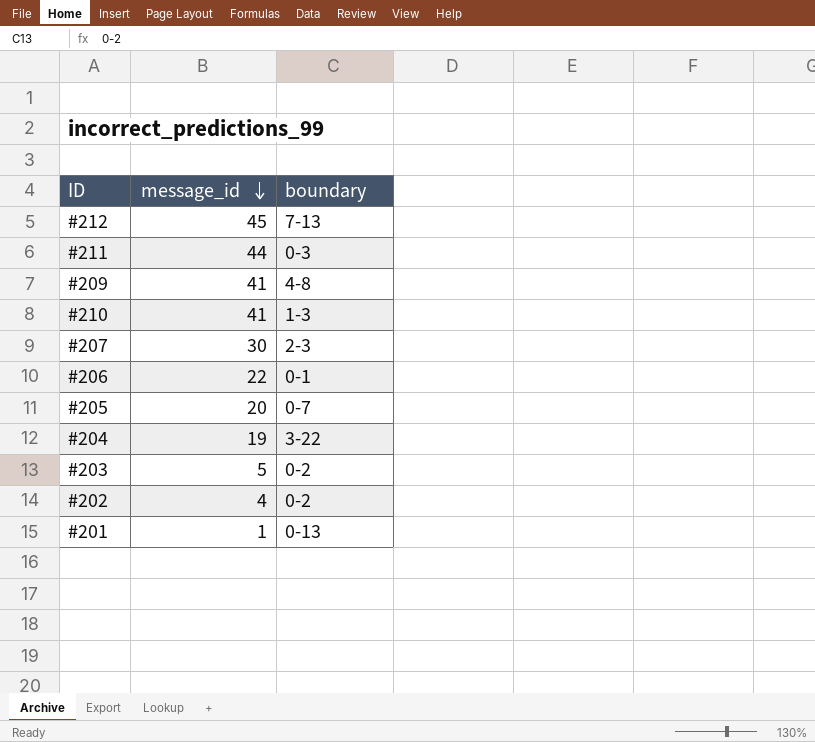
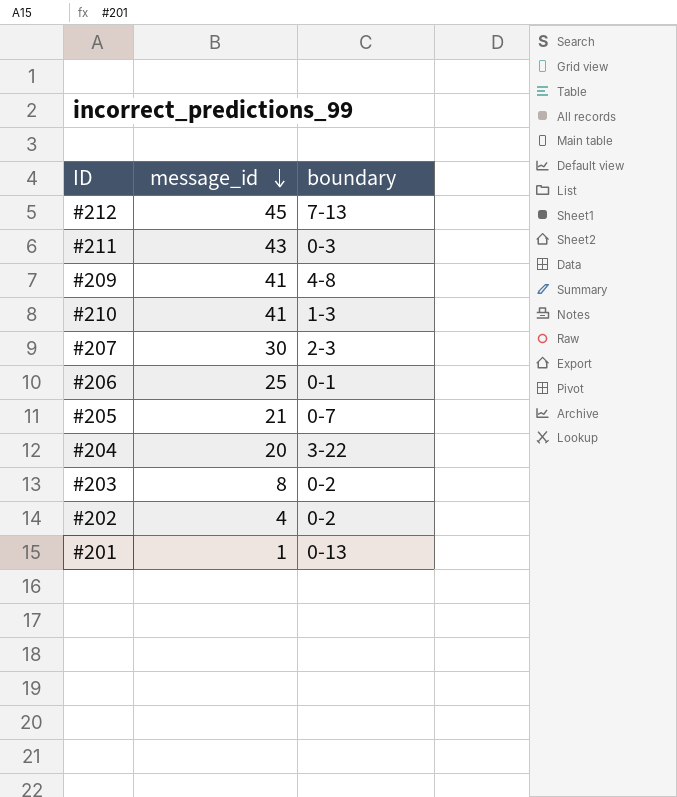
#211 | message_id: 44 -> 43
#206 | message_id: 22 -> 25
#205 | message_id: 20 -> 21
#204 | message_id: 19 -> 20
#203 | message_id: 5 -> 8

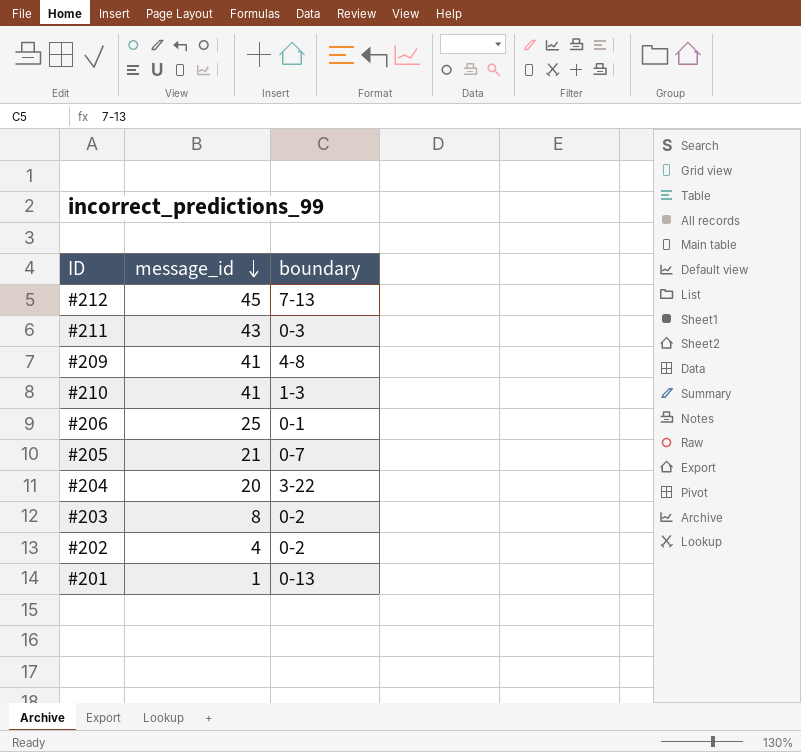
row #207: 30 | 2-3 -> none

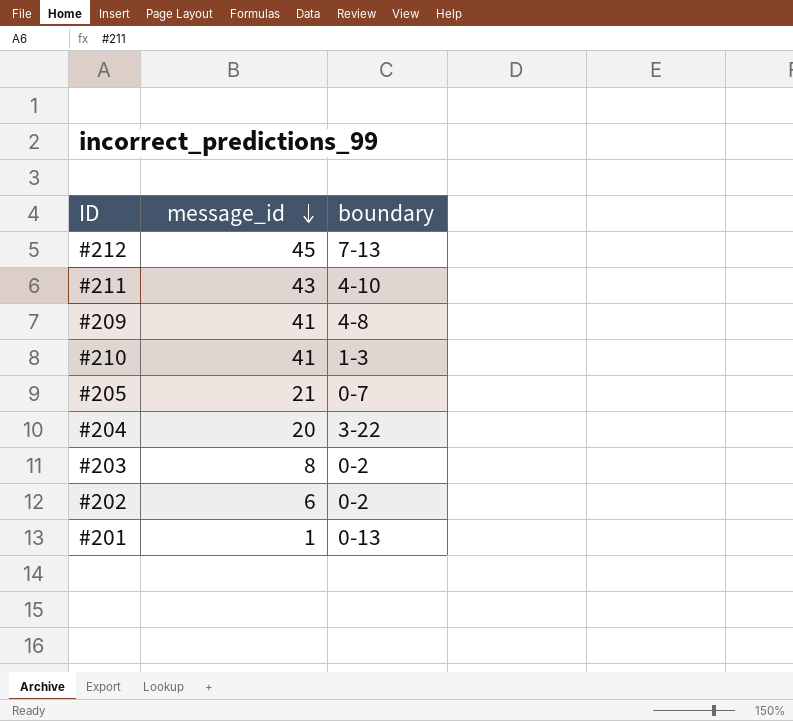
row #206: 25 | 0-1 -> none
#211 | boundary: 0-3 -> 4-10
#202 | message_id: 4 -> 6

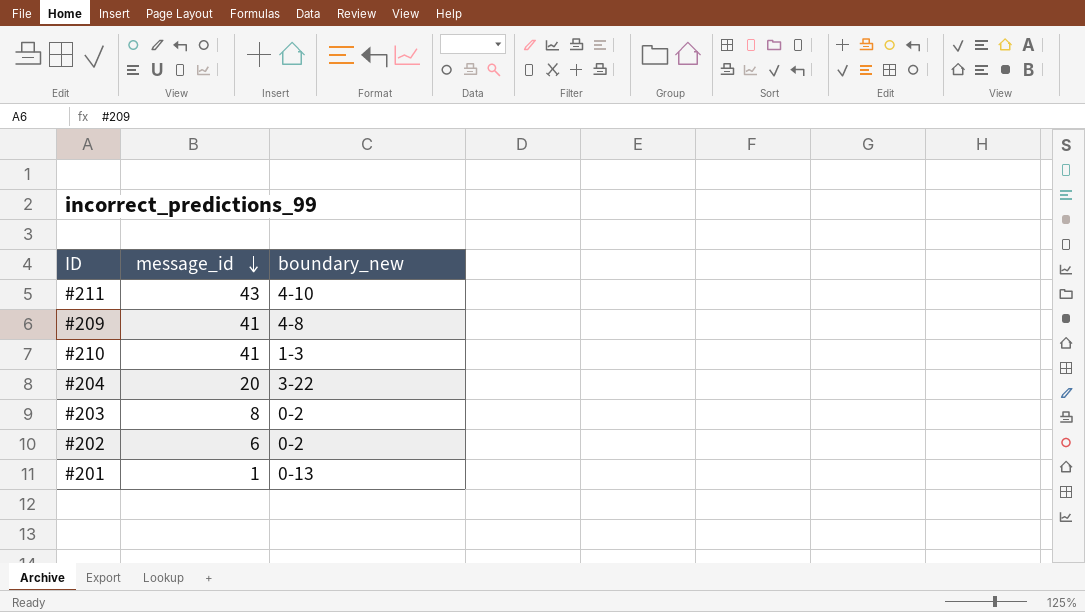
column name: boundary -> boundary_new
row #212: 45 | 7-13 -> none
row #205: 21 | 0-7 -> none

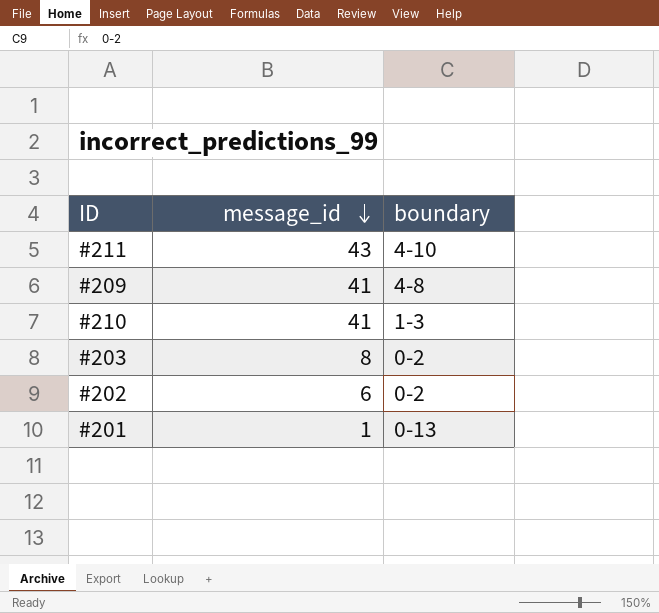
column name: boundary_new -> boundary
row #204: 20 | 3-22 -> none

